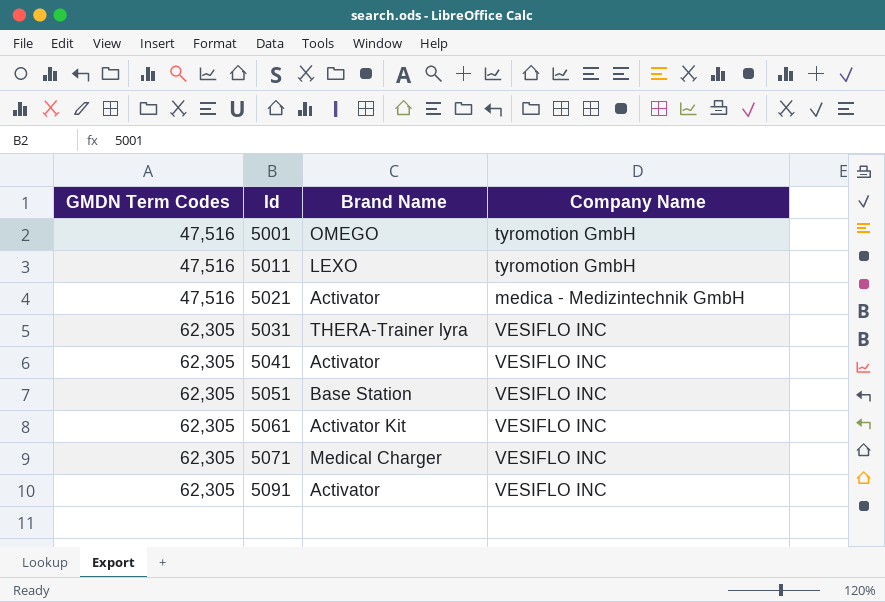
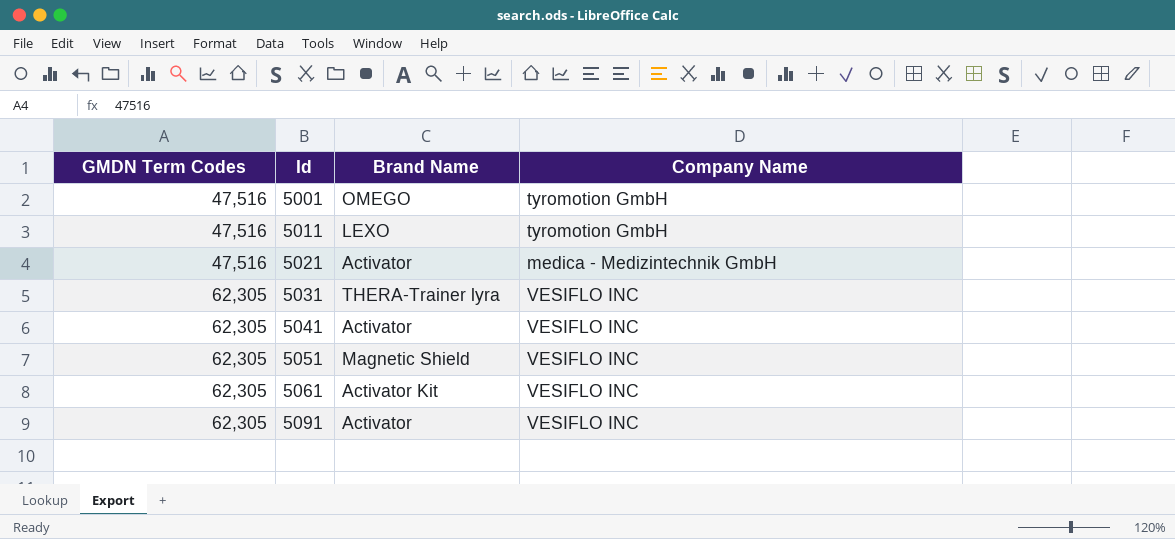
row 5071: 62,305 | Medical Charger | VESIFLO INC -> none
5051 | Brand Name: Base Station -> Magnetic Shield

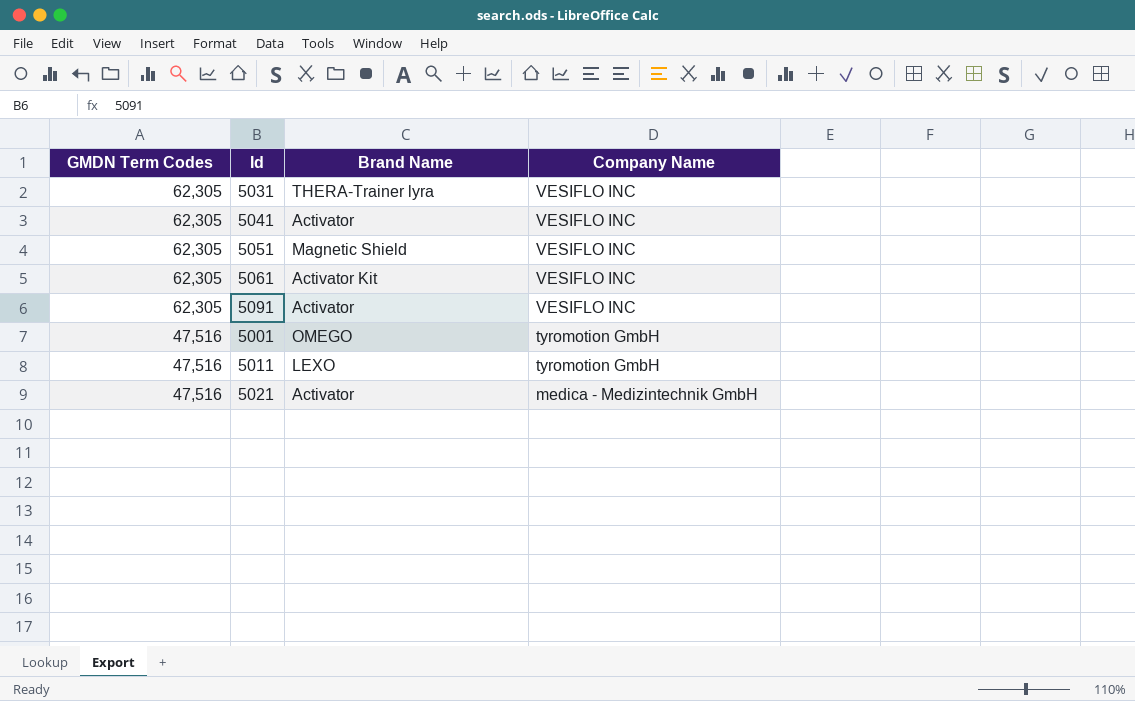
row order: GMDN Term Codes ascending -> GMDN Term Codes descending

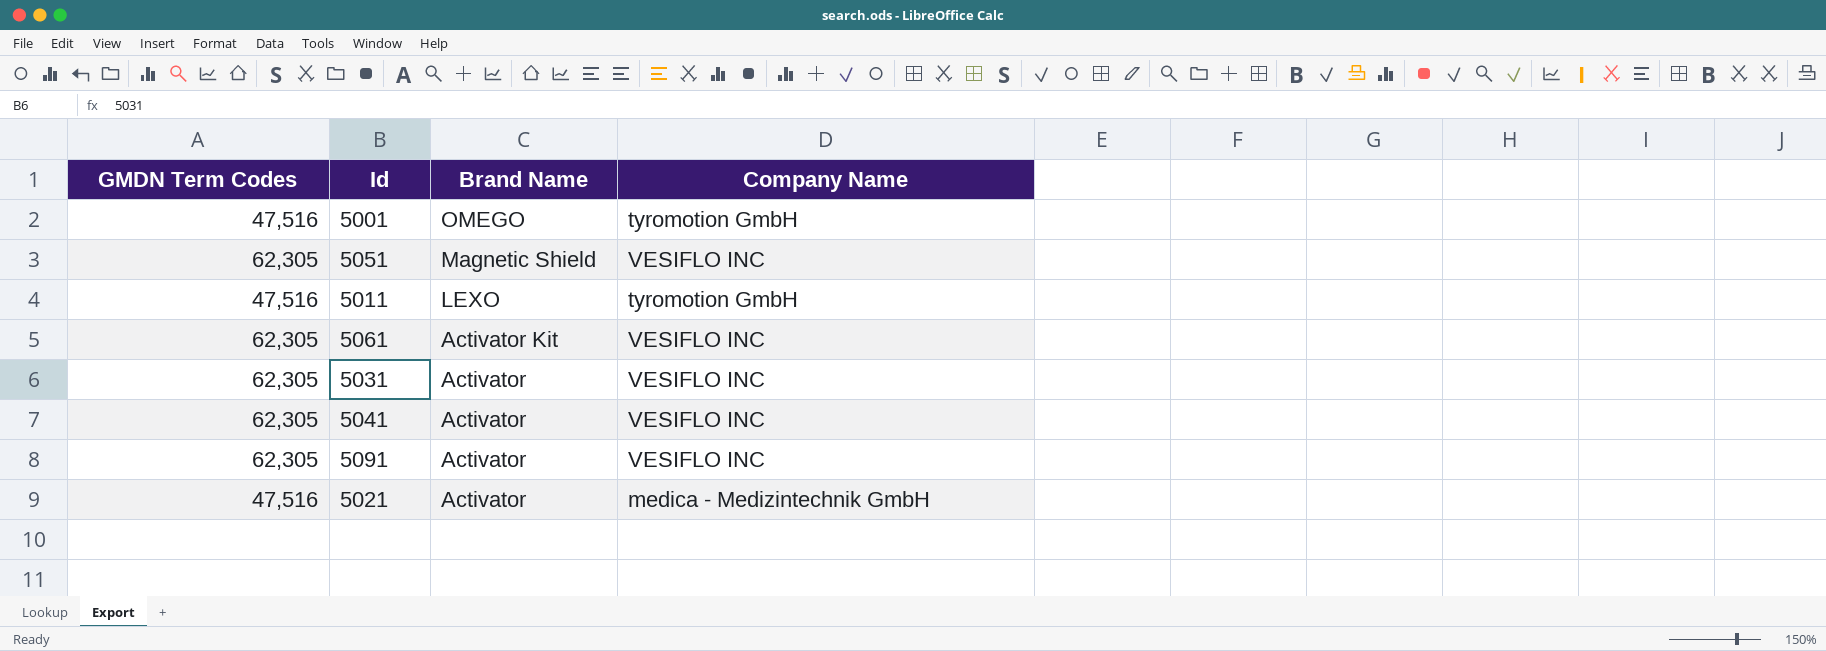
row order: GMDN Term Codes descending -> Brand Name descending
5031 | Brand Name: THERA-Trainer lyra -> Activator

